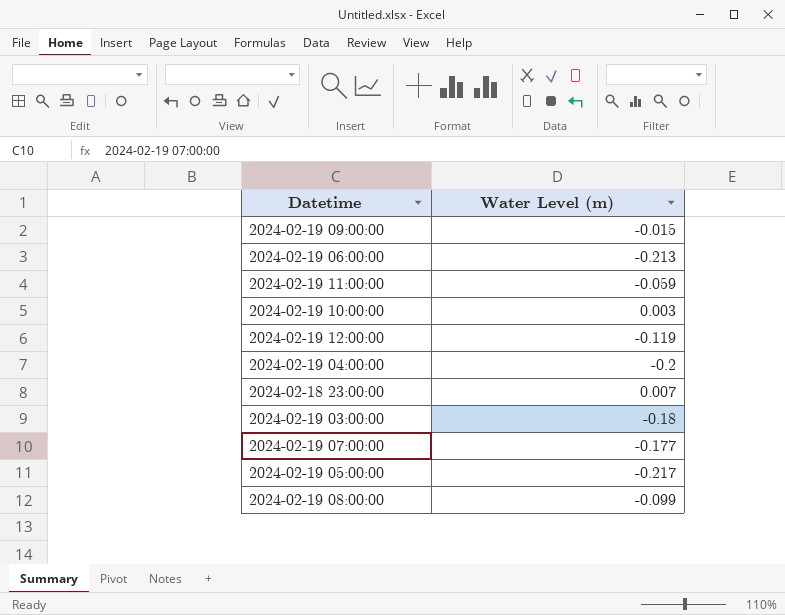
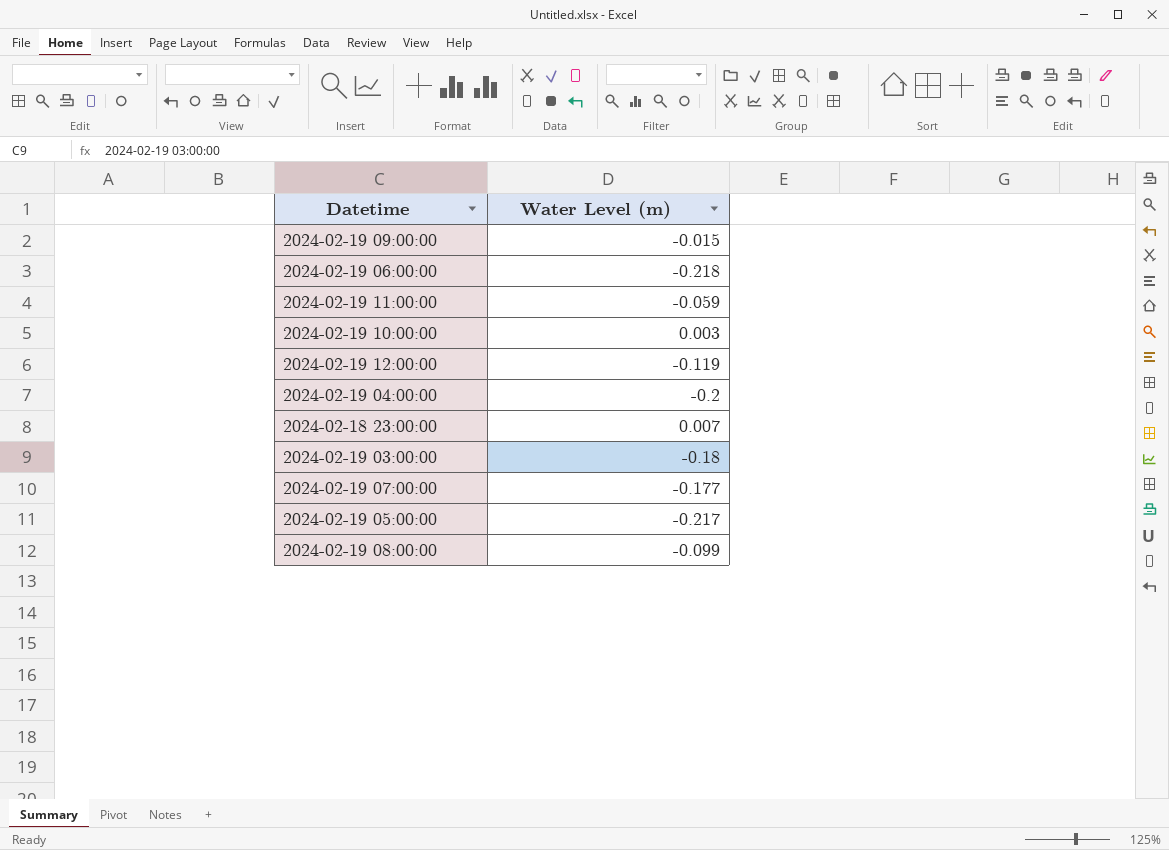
2024-02-19 06:00:00 | Water Level (m): -0.213 -> -0.218

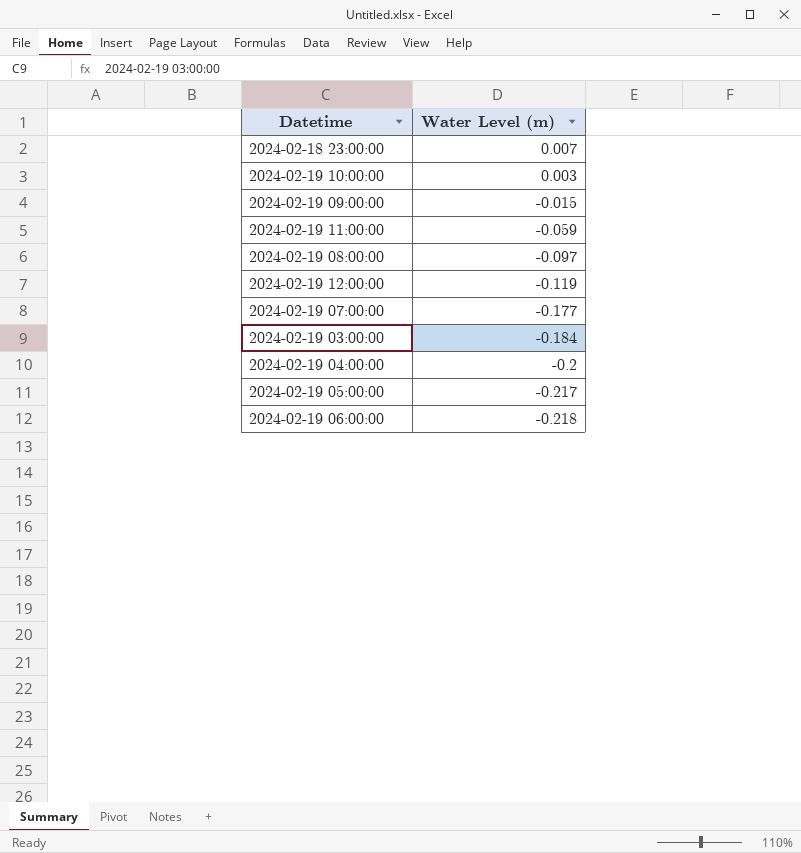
row order: none -> Water Level (m) descending
2024-02-19 08:00:00 | Water Level (m): -0.099 -> -0.097
2024-02-19 03:00:00 | Water Level (m): -0.18 -> -0.184

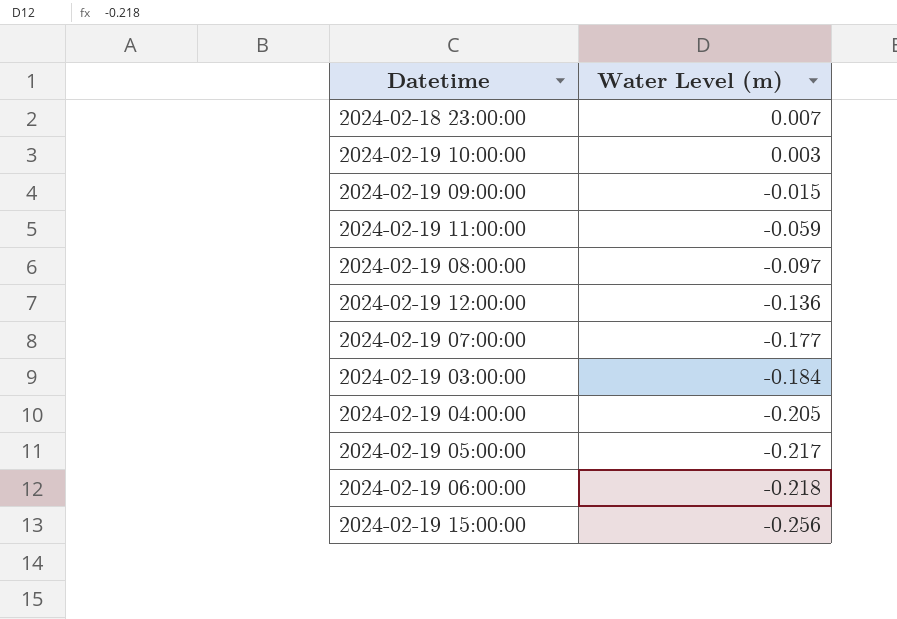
2024-02-19 12:00:00 | Water Level (m): -0.119 -> -0.136
2024-02-19 04:00:00 | Water Level (m): -0.2 -> -0.205
row 2024-02-19 15:00:00: none -> -0.256

